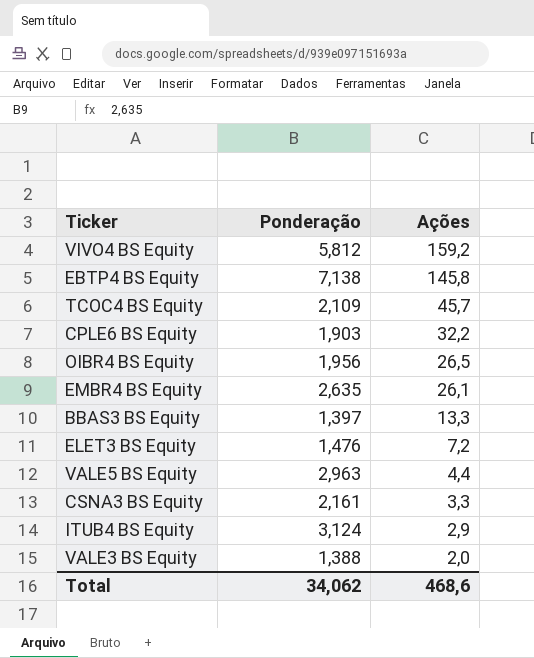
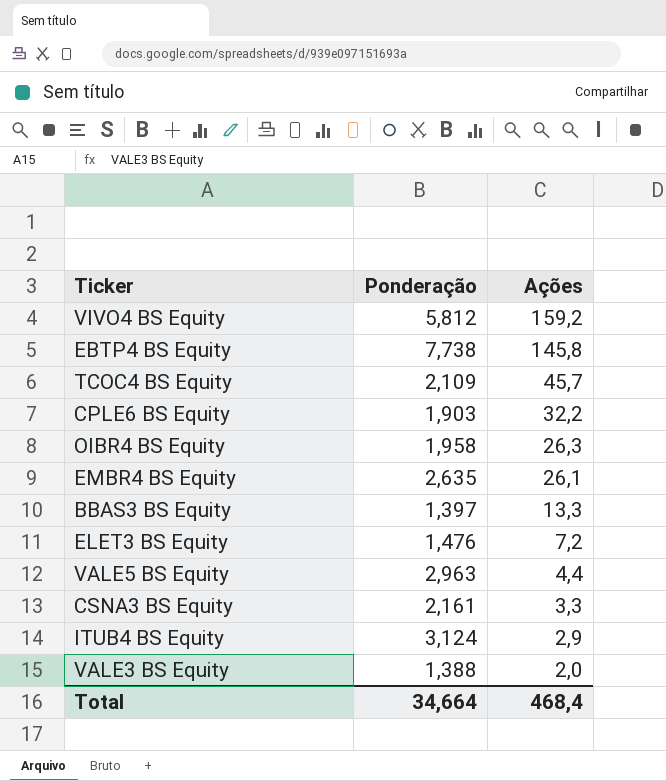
EBTP4 BS Equity | Ponderação: 7,138 -> 7,738
OIBR4 BS Equity | Ponderação: 1,956 -> 1,958
OIBR4 BS Equity | Ações: 26,5 -> 26,3
Total | Ponderação: 34,062 -> 34,664
Total | Ações: 468,6 -> 468,4

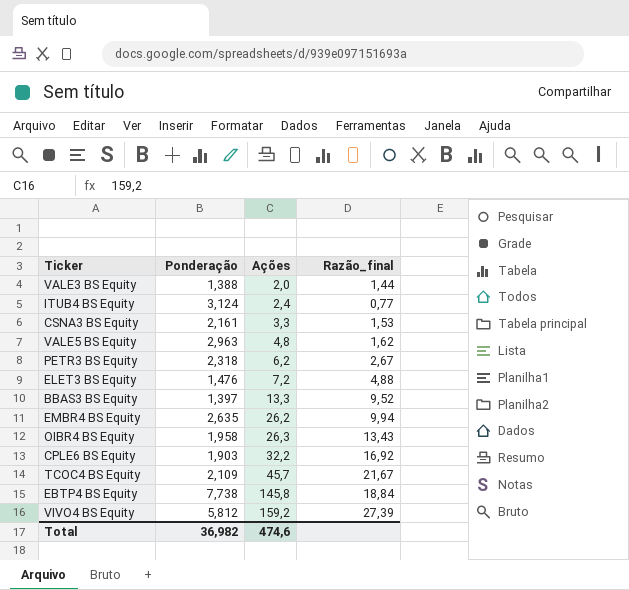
row order: Ações descending -> Ações ascending
column Razão_final | formula: none -> [Ações] / [Ponderação]
ITUB4 BS Equity | Ações: 2,9 -> 2,4
VALE5 BS Equity | Ações: 4,4 -> 4,8
row PETR3 BS Equity: none -> 2,318 | 6,2 | 2,67
EMBR4 BS Equity | Ações: 26,1 -> 26,2
Total | Ponderação: 34,664 -> 36,982
Total | Ações: 468,4 -> 474,6

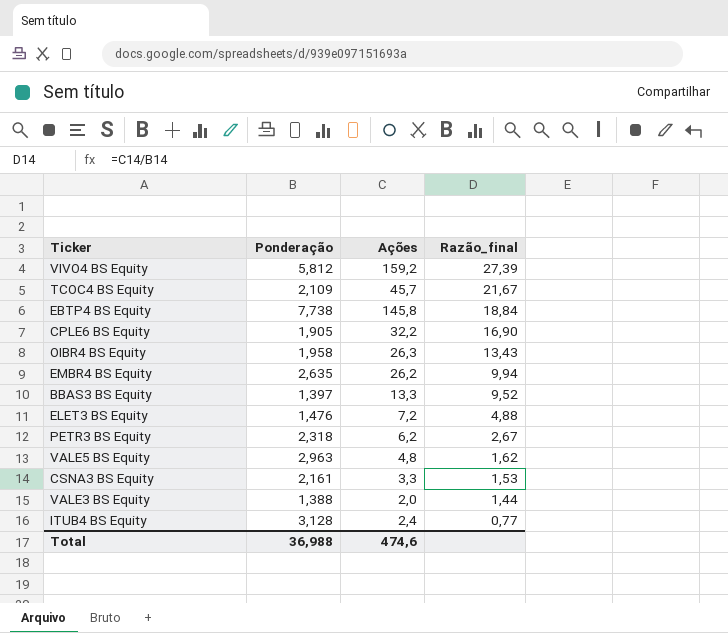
row order: Ações ascending -> Razão_final descending
CPLE6 BS Equity | Ponderação: 1,903 -> 1,905
CPLE6 BS Equity | Razão_final: 16,92 -> 16,90
ITUB4 BS Equity | Ponderação: 3,124 -> 3,128
Total | Ponderação: 36,982 -> 36,988

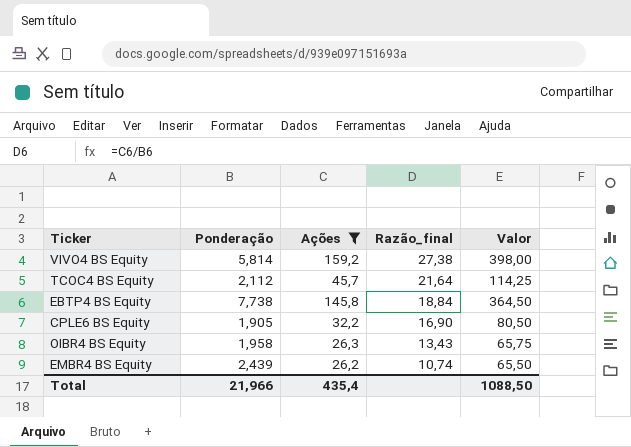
filter: none -> Ações >= 26,2
column Valor | formula: none -> [Ações] * 2,5
VIVO4 BS Equity | Ponderação: 5,812 -> 5,814
VIVO4 BS Equity | Razão_final: 27,39 -> 27,38
TCOC4 BS Equity | Ponderação: 2,109 -> 2,112
TCOC4 BS Equity | Razão_final: 21,67 -> 21,64
EMBR4 BS Equity | Ponderação: 2,635 -> 2,439
EMBR4 BS Equity | Razão_final: 9,94 -> 10,74
Total | Ponderação: 36,988 -> 21,966
Total | Ações: 474,6 -> 435,4

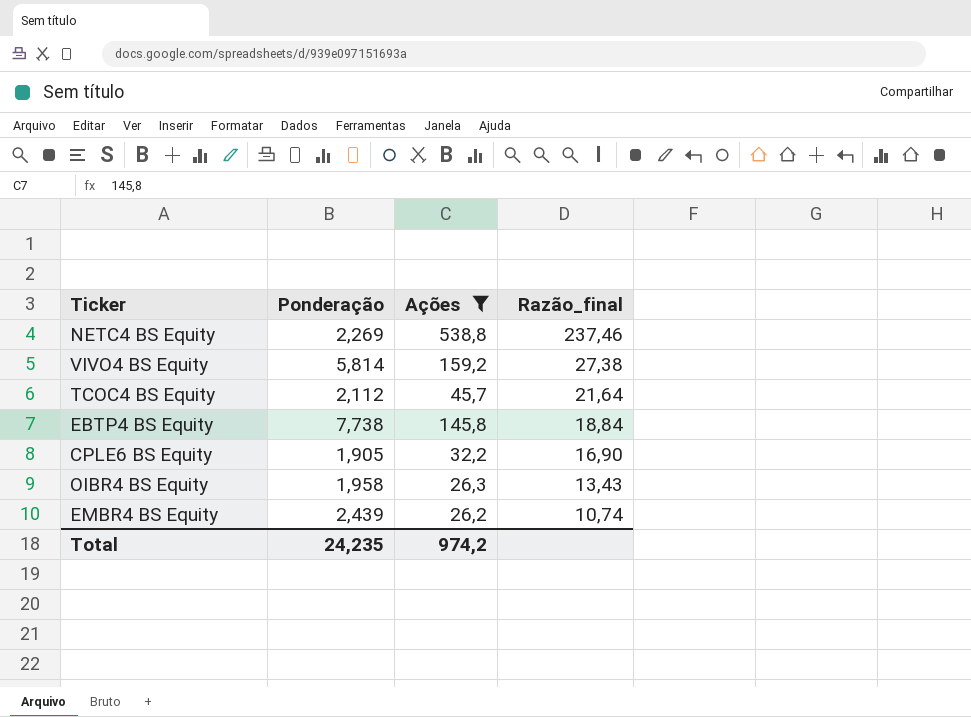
column Valor | formula: [Ações] * 2,5 -> none
row NETC4 BS Equity: none -> 2,269 | 538,8 | 237,46
Total | Ponderação: 21,966 -> 24,235
Total | Ações: 435,4 -> 974,2

